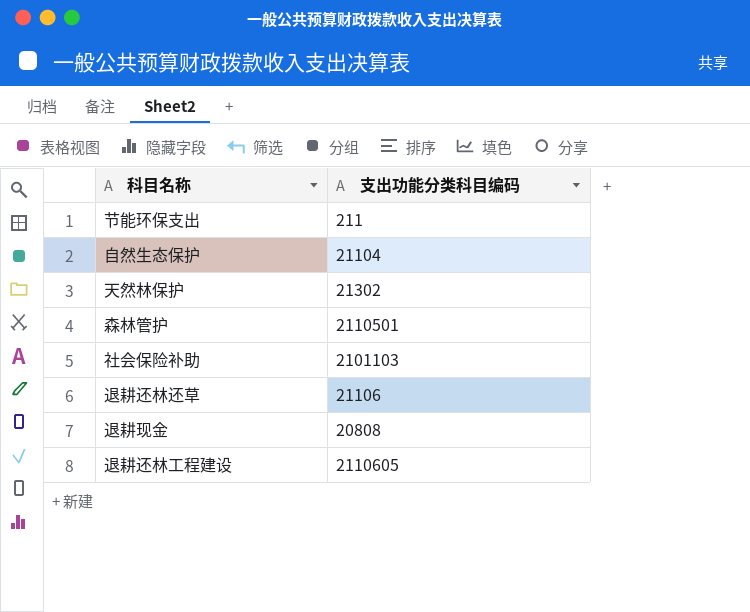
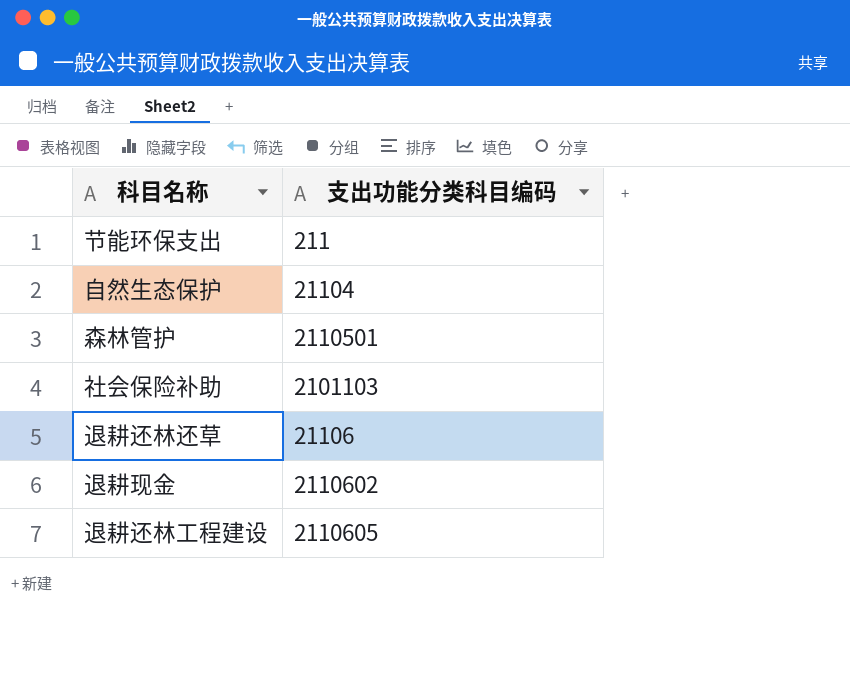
row 天然林保护: 21302 -> none
退耕现金 | 支出功能分类科目编码: 20808 -> 2110602

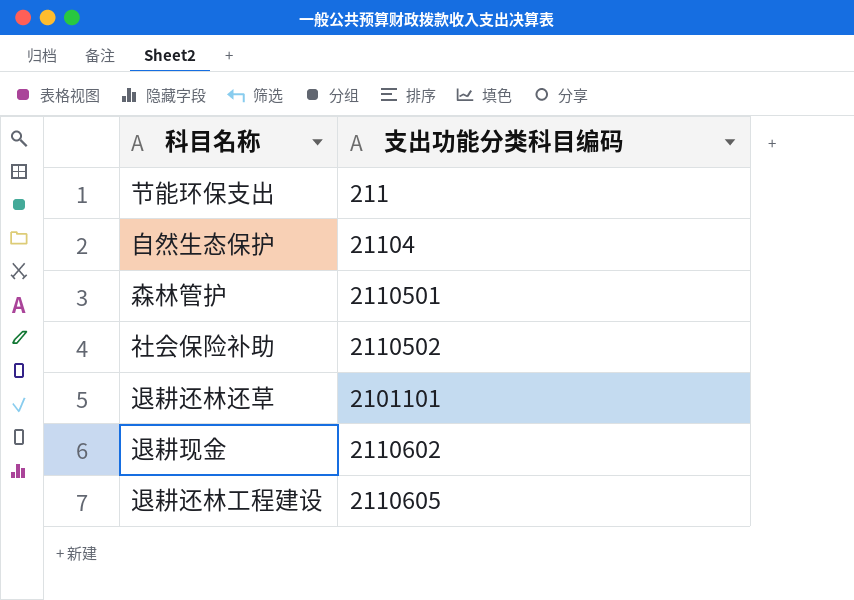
社会保险补助 | 支出功能分类科目编码: 2101103 -> 2110502
退耕还林还草 | 支出功能分类科目编码: 21106 -> 2101101

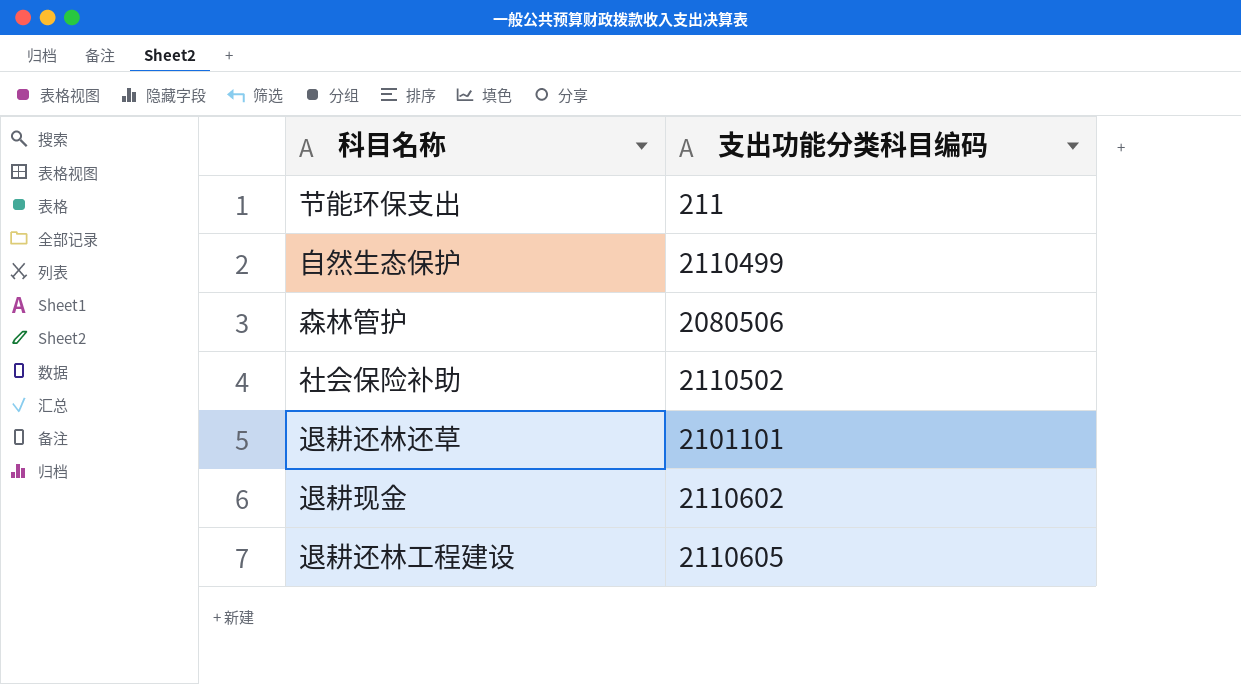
自然生态保护 | 支出功能分类科目编码: 21104 -> 2110499
森林管护 | 支出功能分类科目编码: 2110501 -> 2080506

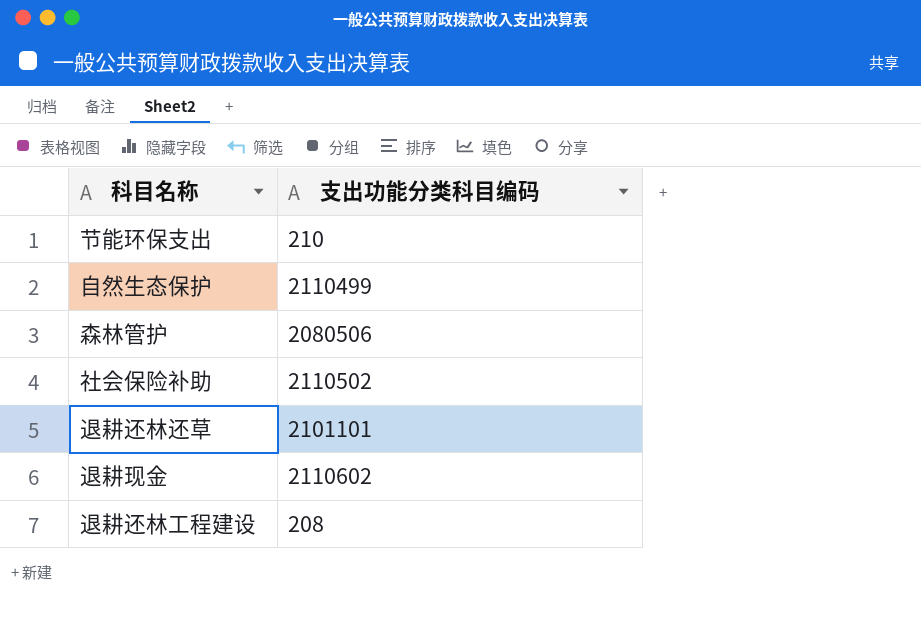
节能环保支出 | 支出功能分类科目编码: 211 -> 210
退耕还林工程建设 | 支出功能分类科目编码: 2110605 -> 208

